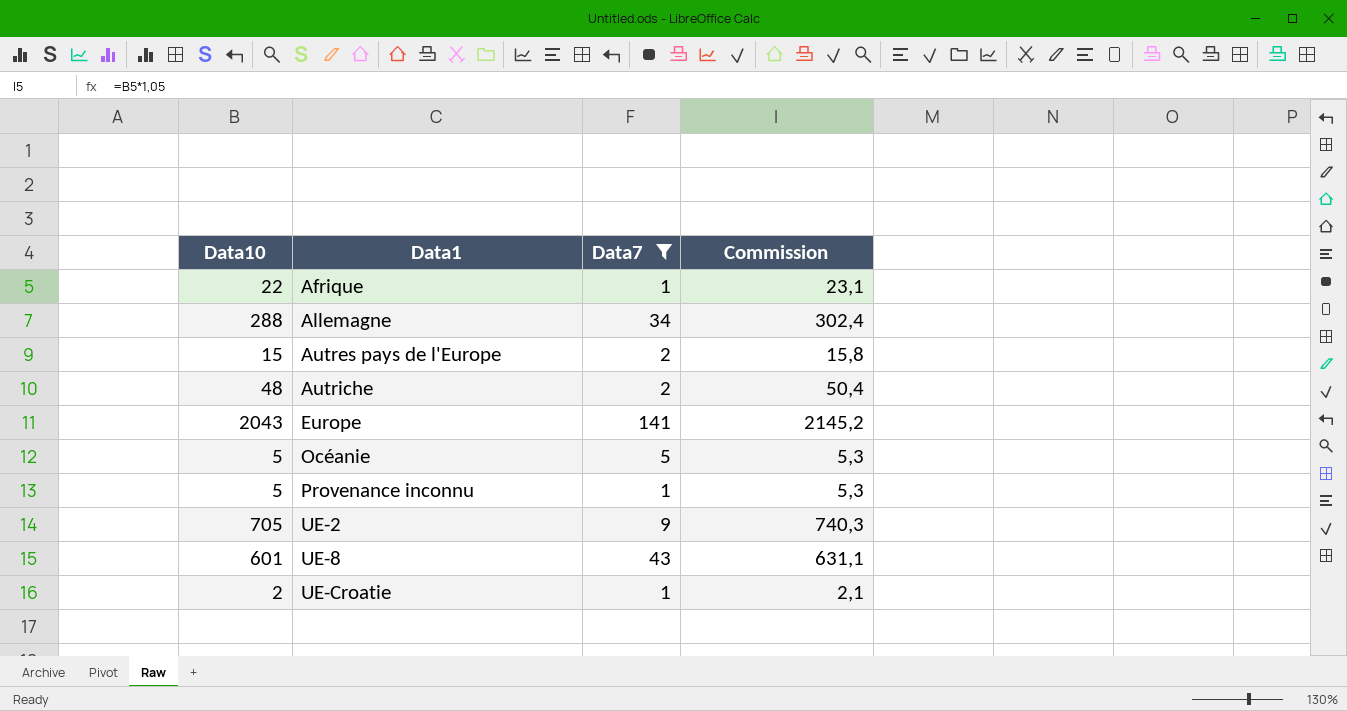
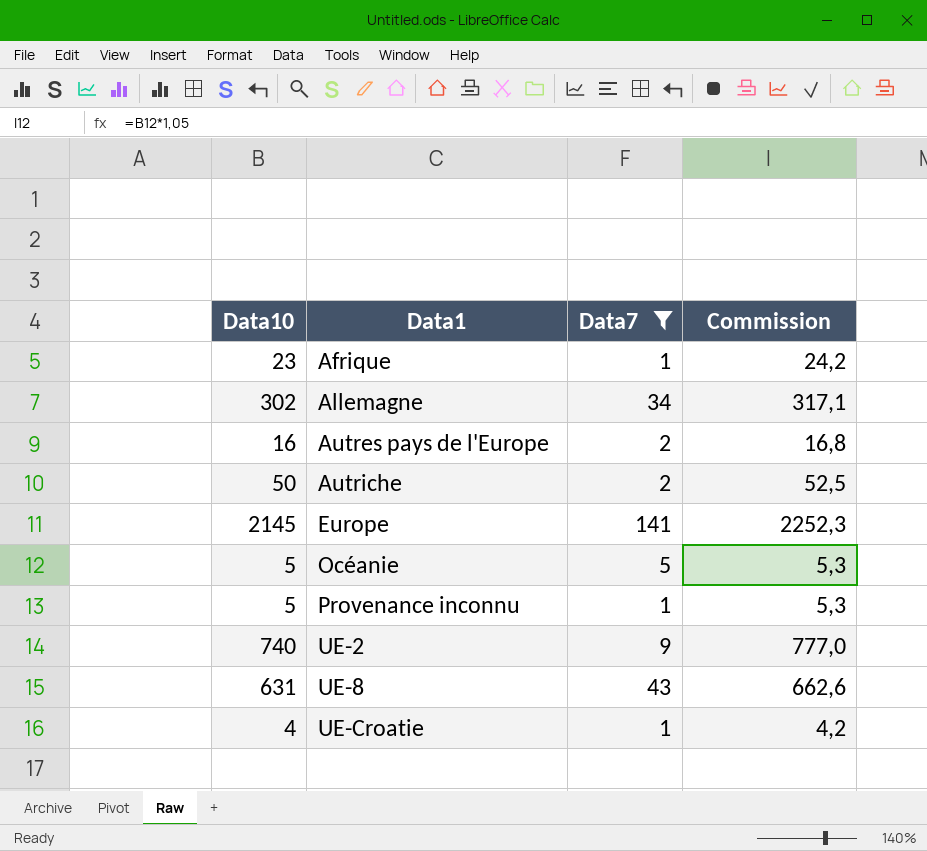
Afrique | Data10: 22 -> 23
Afrique | Commission: 23,1 -> 24,2
Allemagne | Data10: 288 -> 302
Allemagne | Commission: 302,4 -> 317,1
Autres pays de l'Europe | Data10: 15 -> 16
Autres pays de l'Europe | Commission: 15,8 -> 16,8
Autriche | Data10: 48 -> 50
Autriche | Commission: 50,4 -> 52,5
Europe | Data10: 2043 -> 2145
Europe | Commission: 2145,2 -> 2252,3
UE-2 | Data10: 705 -> 740
UE-2 | Commission: 740,3 -> 777,0
UE-8 | Data10: 601 -> 631
UE-8 | Commission: 631,1 -> 662,6
UE-Croatie | Data10: 2 -> 4
UE-Croatie | Commission: 2,1 -> 4,2

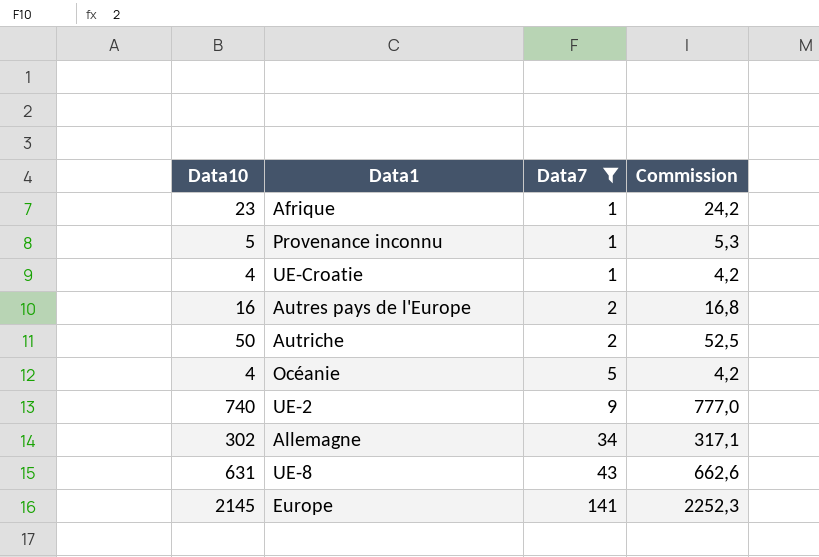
row order: Data1 ascending -> Data7 ascending
Océanie | Data10: 5 -> 4
Océanie | Commission: 5,3 -> 4,2

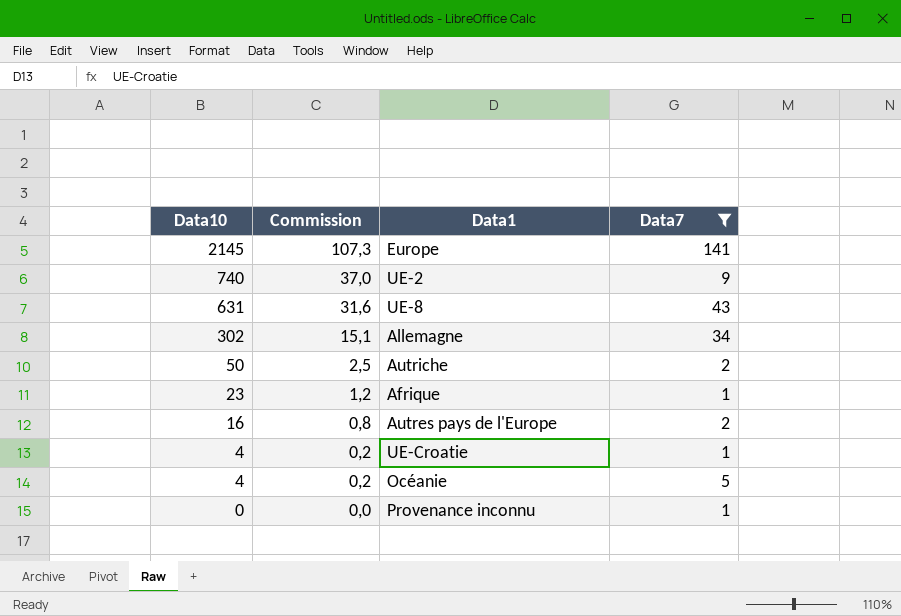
row order: Data7 ascending -> Data10 descending
column Commission | formula: [Data10] * 1,05 -> [Data10] * 0,05
column Commission | position: 4 -> 2
Provenance inconnu | Data10: 5 -> 0

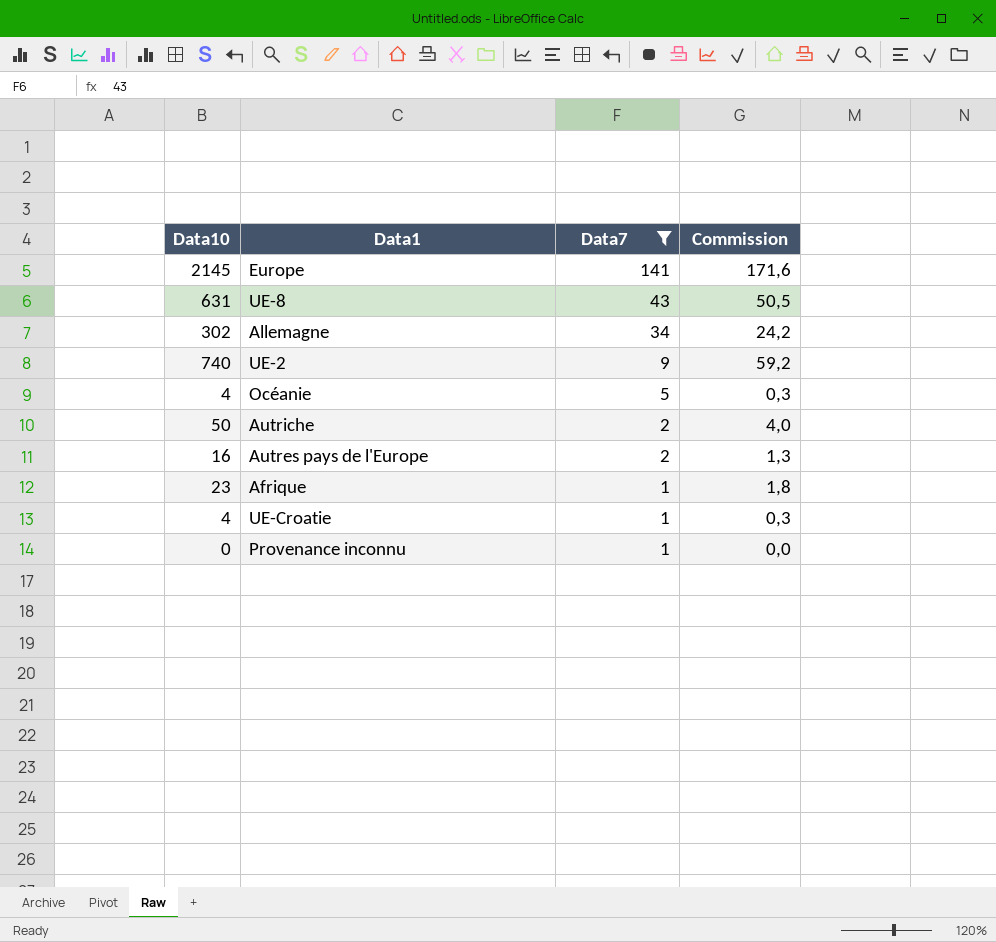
row order: Data10 descending -> Data7 descending
column Commission | formula: [Data10] * 0,05 -> [Data10] * 0,08
column Commission | position: 2 -> 4

